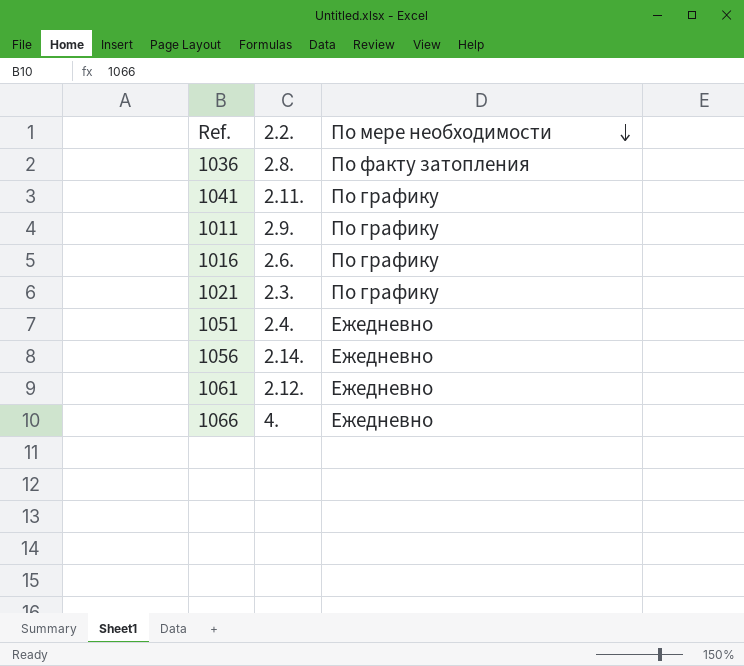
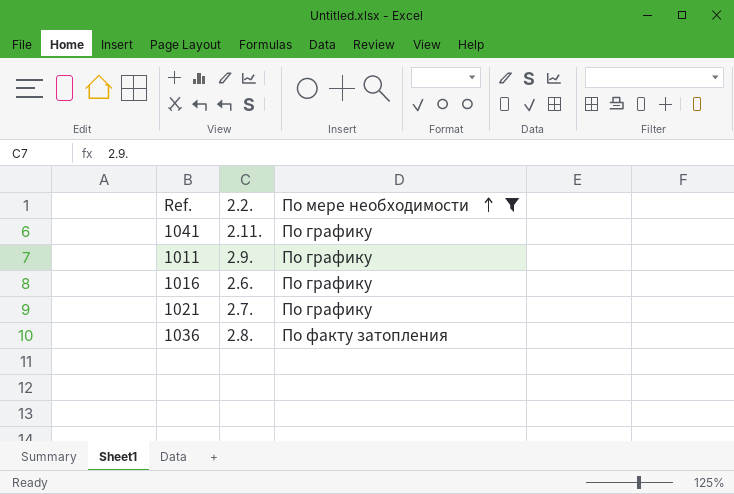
filter: none -> По мере необходимости != Ежедневно
row order: По мере необходимости descending -> По мере необходимости ascending
1021 | 2.2.: 2.3. -> 2.7.

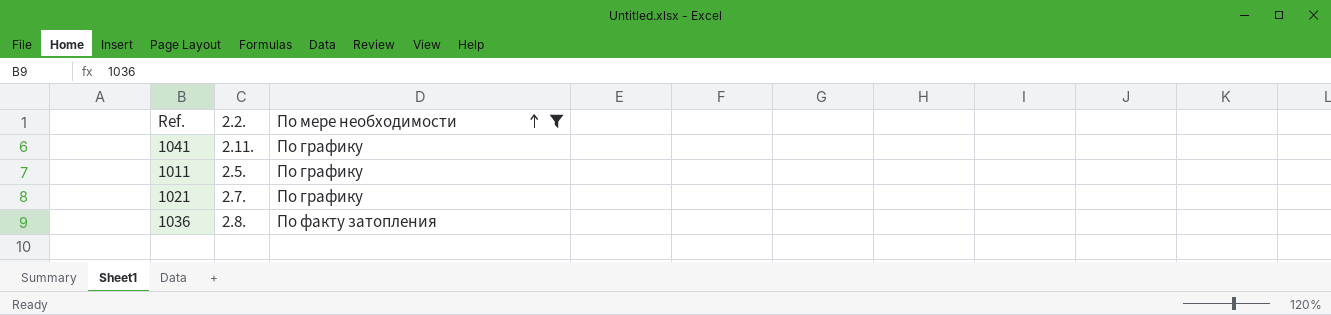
row 1016: 2.6. | По графику -> none
1011 | 2.2.: 2.9. -> 2.5.

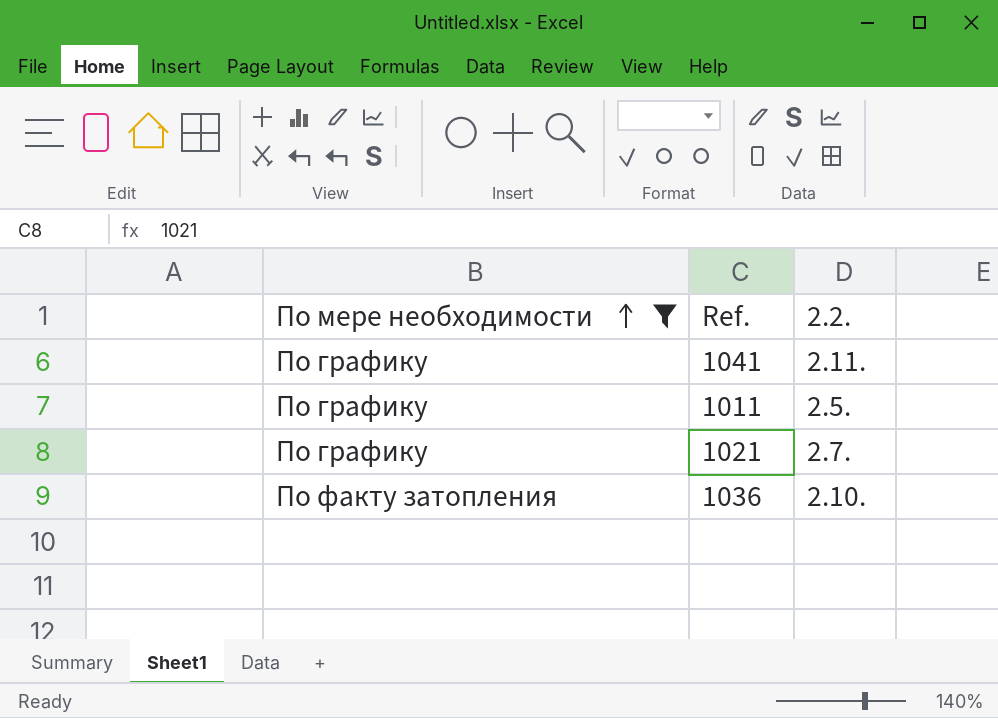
column По мере необходимости | position: 3 -> 1
1036 | 2.2.: 2.8. -> 2.10.

